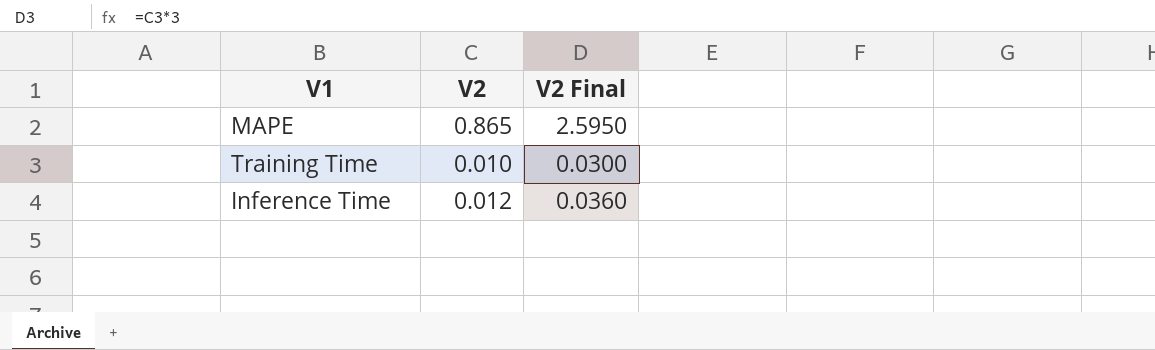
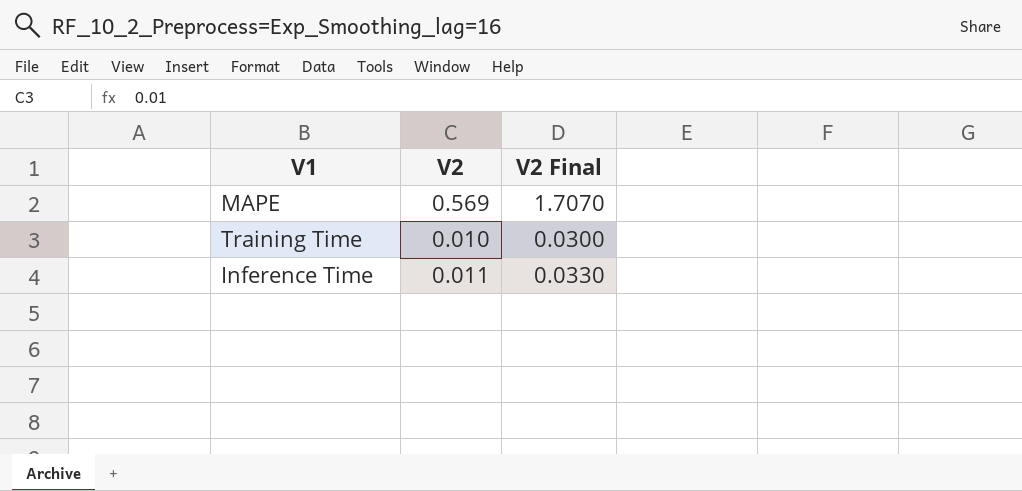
MAPE | V2: 0.865 -> 0.569
MAPE | V2 Final: 2.5950 -> 1.7070
Inference Time | V2: 0.012 -> 0.011
Inference Time | V2 Final: 0.0360 -> 0.0330

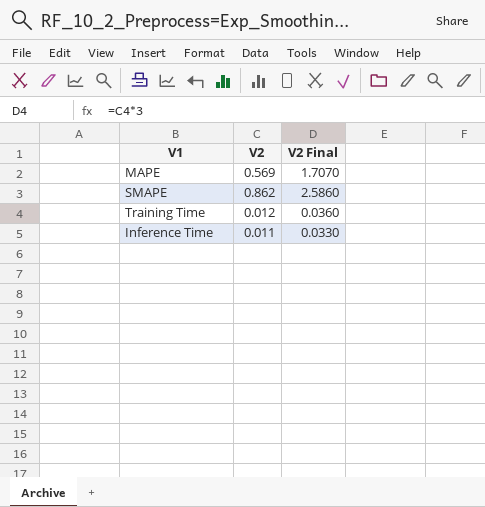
row SMAPE: none -> 0.862 | 2.5860
Training Time | V2: 0.010 -> 0.012
Training Time | V2 Final: 0.0300 -> 0.0360

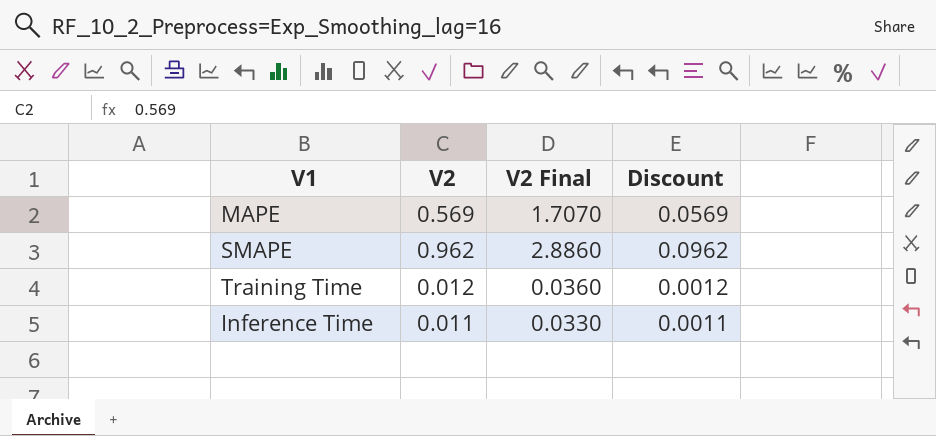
column Discount | formula: none -> [V2] * 0.1
SMAPE | V2: 0.862 -> 0.962
SMAPE | V2 Final: 2.5860 -> 2.8860

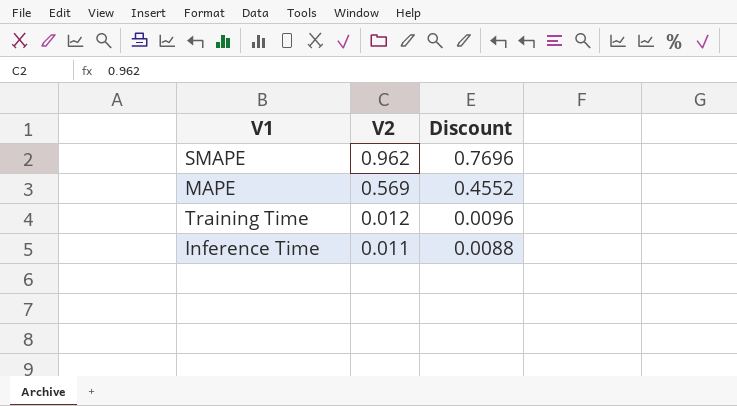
row order: none -> V2 descending
column V2 Final | formula: [V2] * 3 -> none
column Discount | formula: [V2] * 0.1 -> [V2] * 0.8

